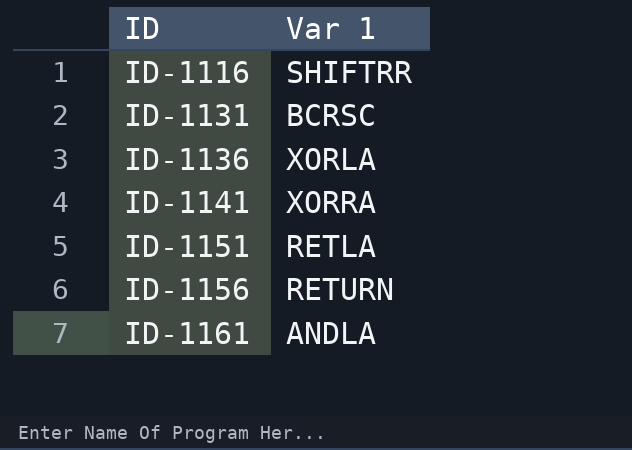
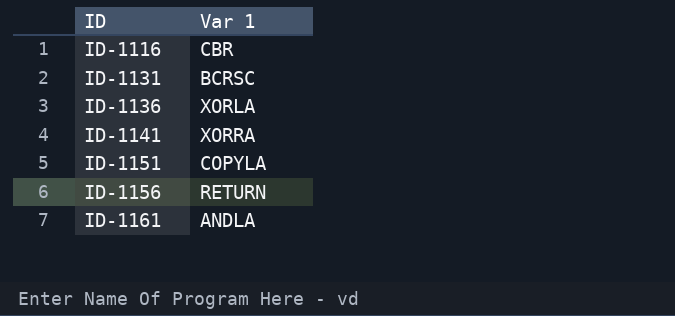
ID-1116 | Var 1: SHIFTRR -> CBR
ID-1151 | Var 1: RETLA -> COPYLA

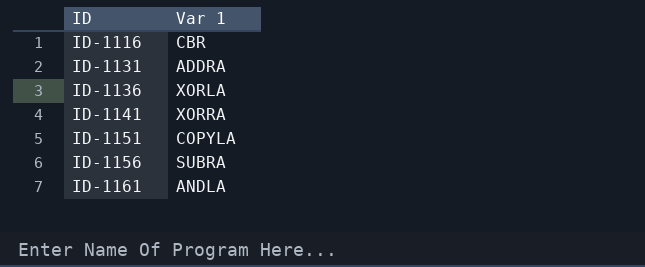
ID-1131 | Var 1: BCRSC -> ADDRA
ID-1156 | Var 1: RETURN -> SUBRA

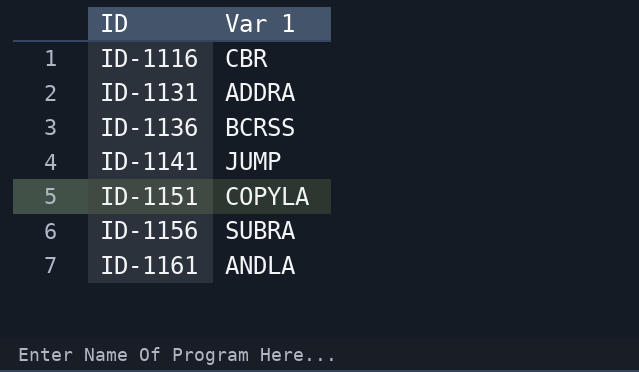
ID-1136 | Var 1: XORLA -> BCRSS
ID-1141 | Var 1: XORRA -> JUMP

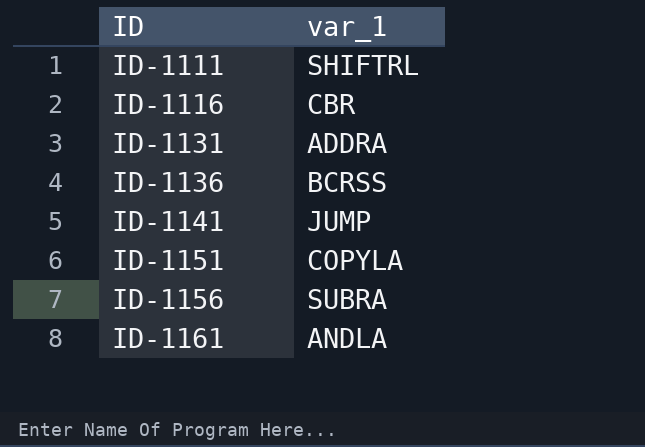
column name: Var 1 -> var_1
row ID-1111: none -> SHIFTRL

